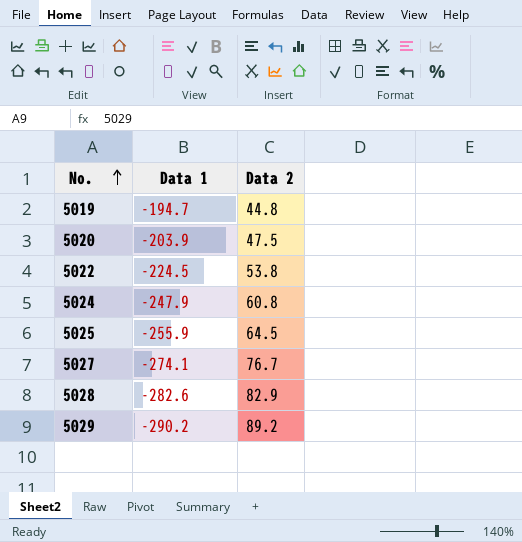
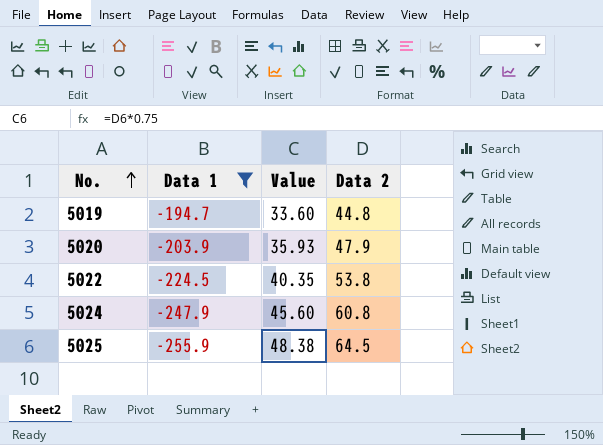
filter: none -> Data 1 >= -255.9
column Value | formula: none -> [Data 2] * 0.75
5020 | Data 2: 47.5 -> 47.9

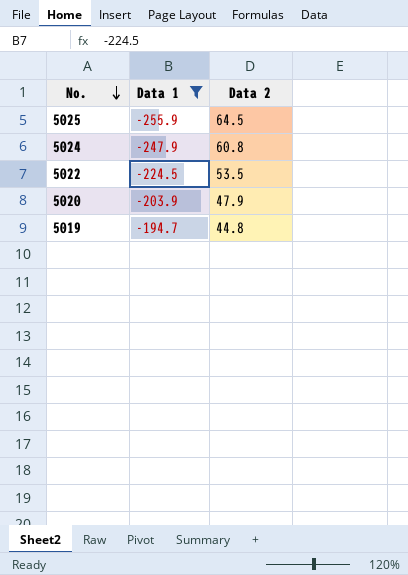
row order: No. ascending -> No. descending
column Value | formula: [Data 2] * 0.75 -> none
5022 | Data 2: 53.8 -> 53.5

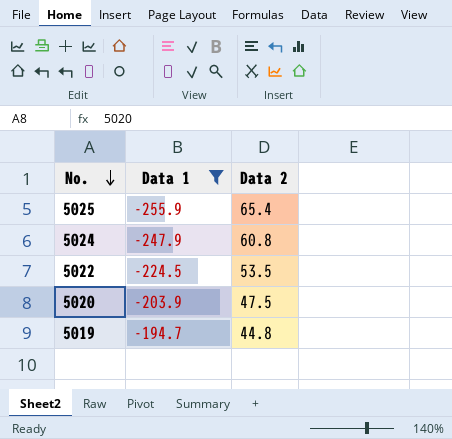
5025 | Data 2: 64.5 -> 65.4
5020 | Data 2: 47.9 -> 47.5

